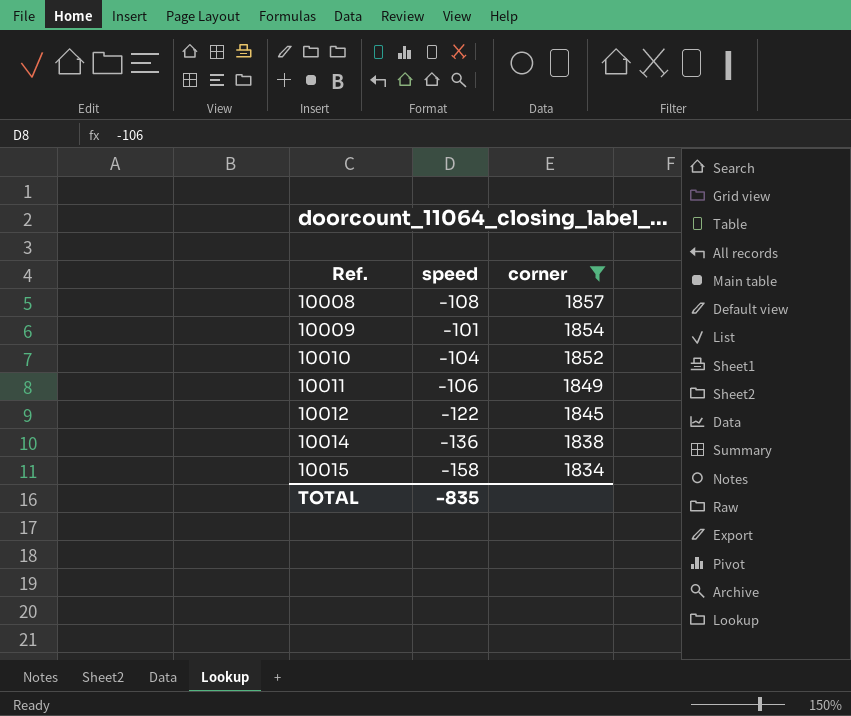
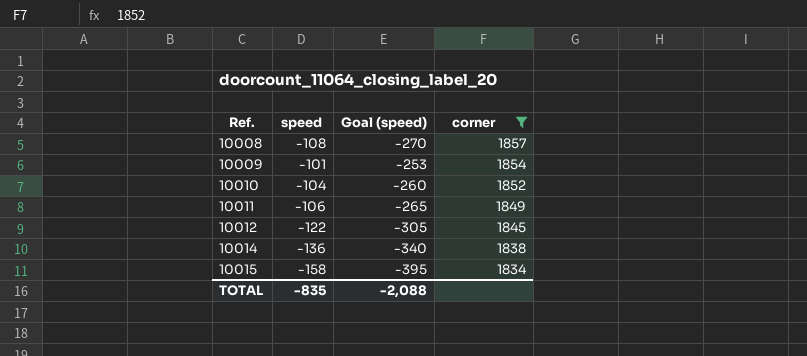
column Goal (speed) | formula: none -> [speed] * 2.5

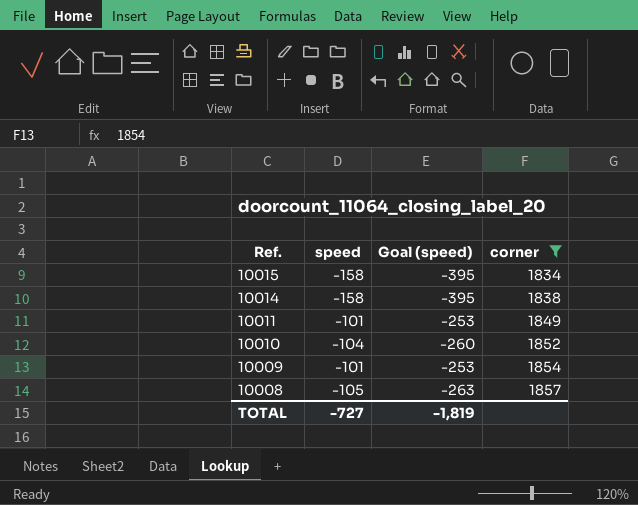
row order: Ref. ascending -> Ref. descending
row 10012: -122 | -305 | 1845 -> none
10014 | speed: -136 -> -158
10014 | Goal (speed): -340 -> -395
10011 | speed: -106 -> -101
10011 | Goal (speed): -265 -> -253
10008 | speed: -108 -> -105
10008 | Goal (speed): -270 -> -263
TOTAL | speed: -835 -> -727
TOTAL | Goal (speed): -2,088 -> -1,819

